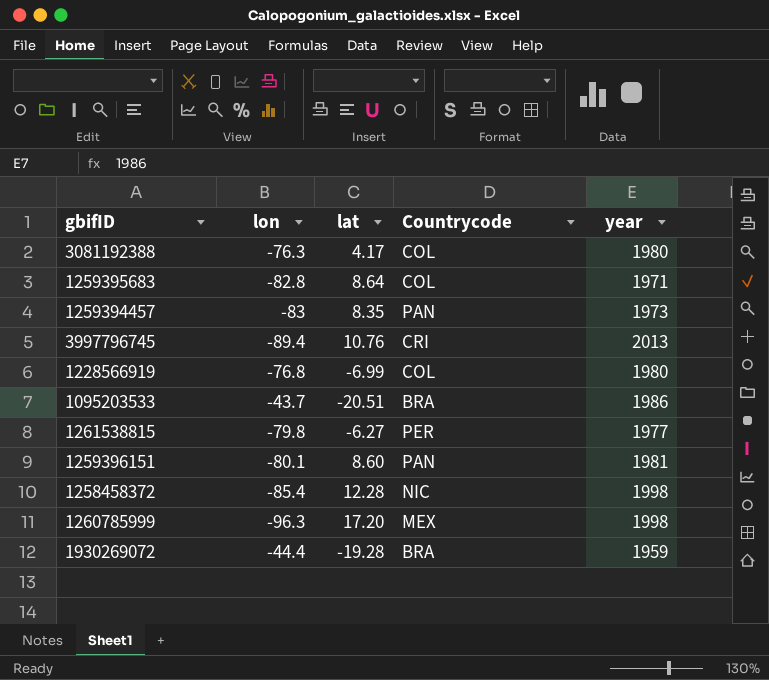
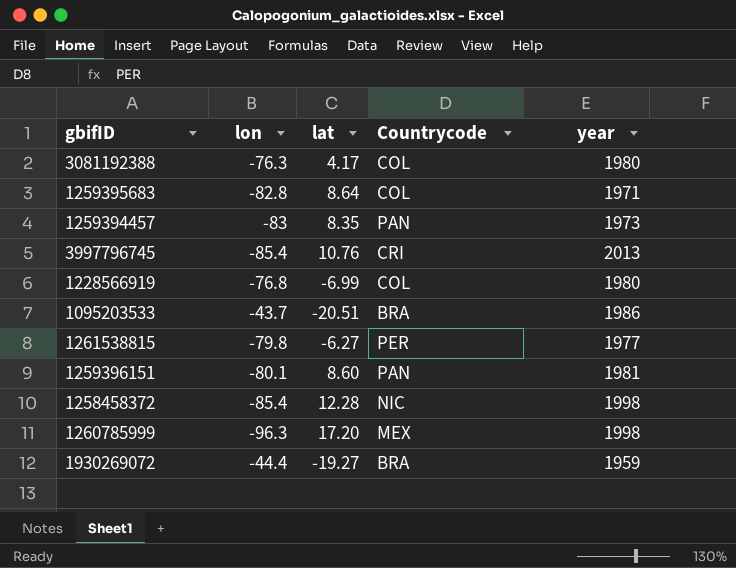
3997796745 | lon: -89.4 -> -85.4
1930269072 | lat: -19.28 -> -19.27

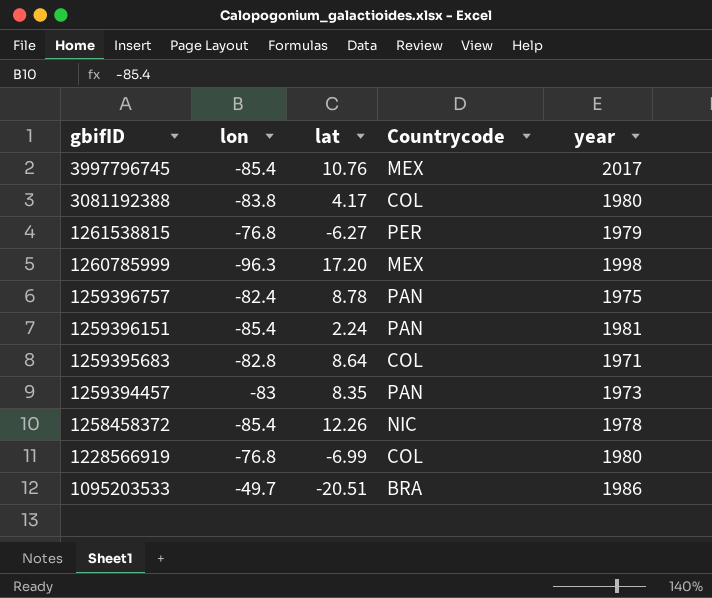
row order: none -> gbifID descending
row 1930269072: -44.4 | -19.27 | BRA | 1959 -> none
3997796745 | Countrycode: CRI -> MEX
3997796745 | year: 2013 -> 2017
3081192388 | lon: -76.3 -> -83.8
1261538815 | lon: -79.8 -> -76.8
1261538815 | year: 1977 -> 1979
row 1259396757: none -> -82.4 | 8.78 | PAN | 1975
1259396151 | lon: -80.1 -> -85.4
1259396151 | lat: 8.60 -> 2.24
1258458372 | lat: 12.28 -> 12.26
1258458372 | year: 1998 -> 1978
1095203533 | lon: -43.7 -> -49.7

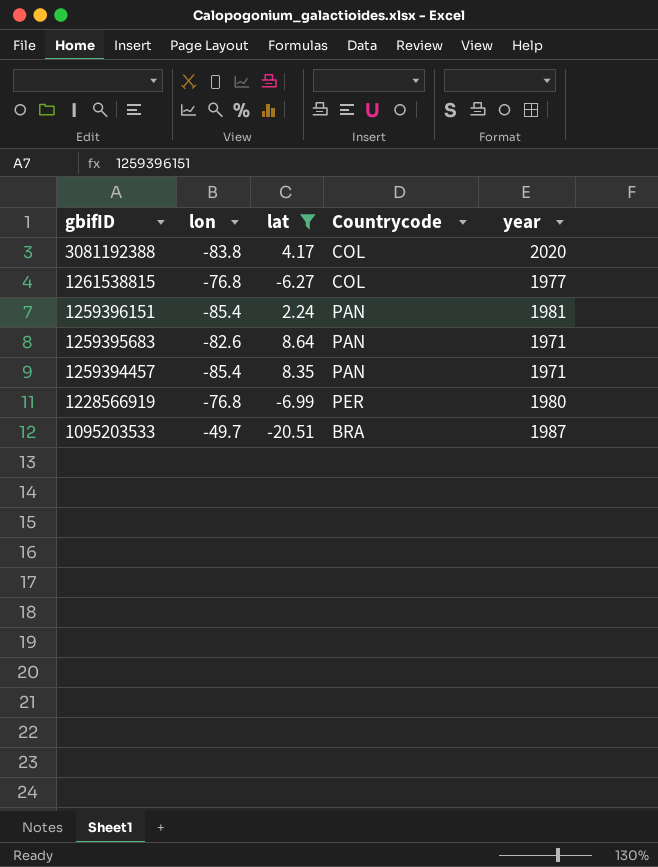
filter: none -> lat <= 8.64
3081192388 | year: 1980 -> 2020
1261538815 | Countrycode: PER -> COL
1261538815 | year: 1979 -> 1977
1259395683 | lon: -82.8 -> -82.6
1259395683 | Countrycode: COL -> PAN
1259394457 | lon: -83 -> -85.4
1259394457 | year: 1973 -> 1971
1228566919 | Countrycode: COL -> PER
1095203533 | year: 1986 -> 1987

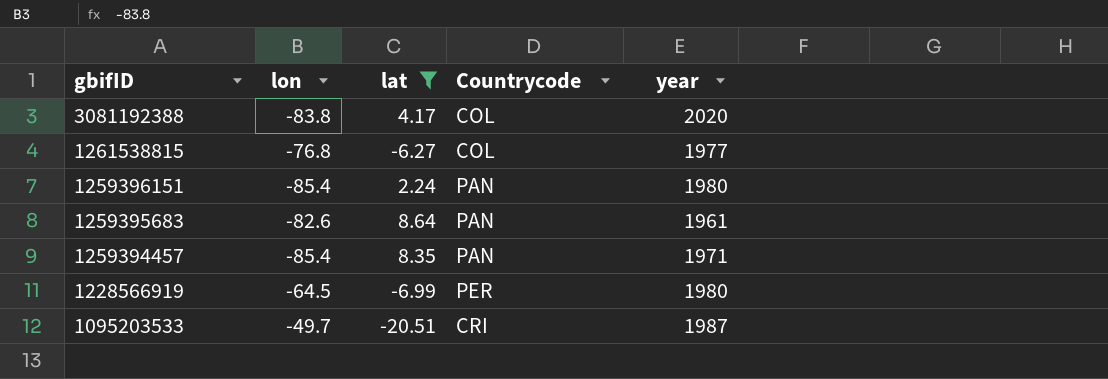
1259396151 | year: 1981 -> 1980
1259395683 | year: 1971 -> 1961
1228566919 | lon: -76.8 -> -64.5
1095203533 | Countrycode: BRA -> CRI

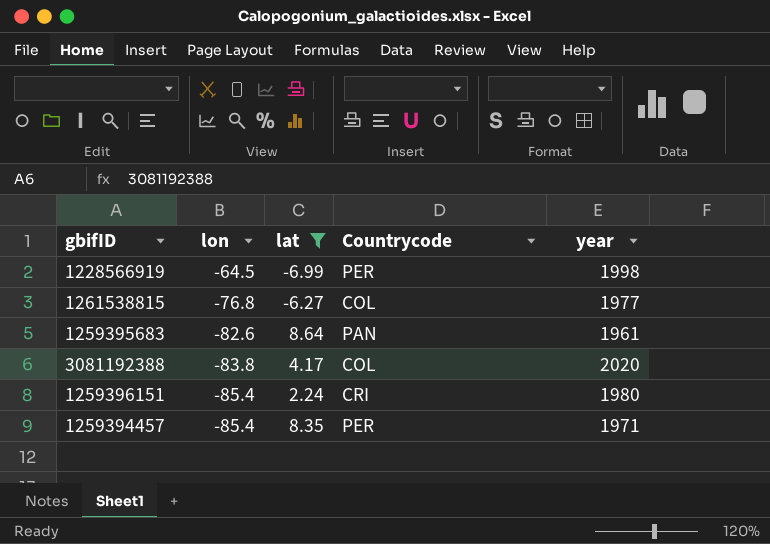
row order: gbifID descending -> lon descending
row 1095203533: -49.7 | -20.51 | CRI | 1987 -> none
1228566919 | year: 1980 -> 1998
1259396151 | Countrycode: PAN -> CRI
1259394457 | Countrycode: PAN -> PER

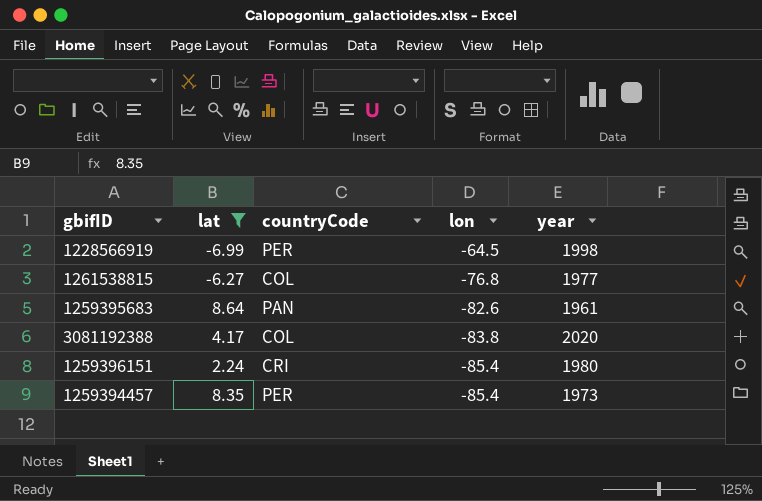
column name: Countrycode -> countryCode
column lon | position: 2 -> 4
1259394457 | year: 1971 -> 1973

